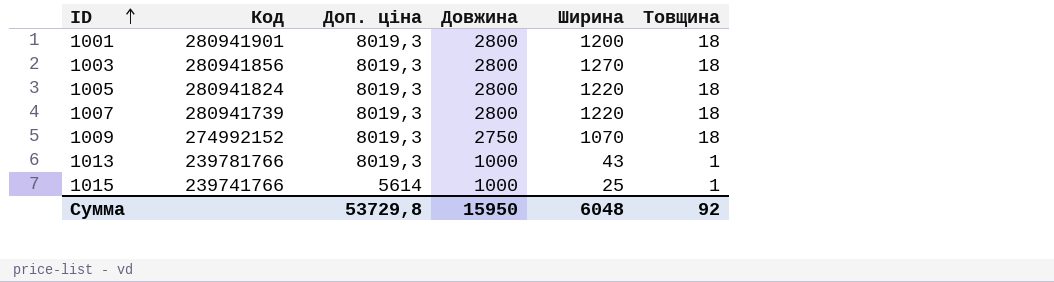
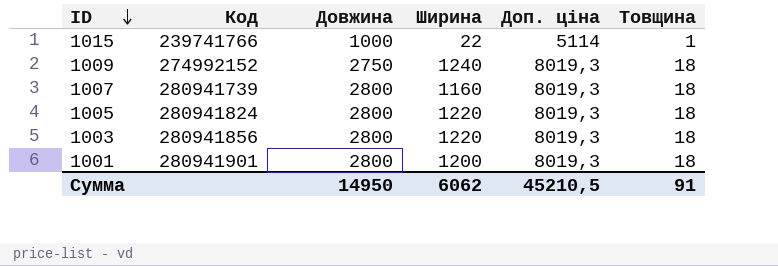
row order: ID ascending -> ID descending
column Доп. ціна | position: 3 -> 5
row 1013: 239781766 | 8019,3 | 1000 | 43 | 1 -> none
1015 | Ширина: 25 -> 22
1015 | Доп. ціна: 5614 -> 5114
1009 | Ширина: 1070 -> 1240
1007 | Ширина: 1220 -> 1160
1003 | Ширина: 1270 -> 1220
Сумма | Довжина: 15950 -> 14950
Сумма | Ширина: 6048 -> 6062
Сумма | Доп. ціна: 53729,8 -> 45210,5
Сумма | Товщина: 92 -> 91

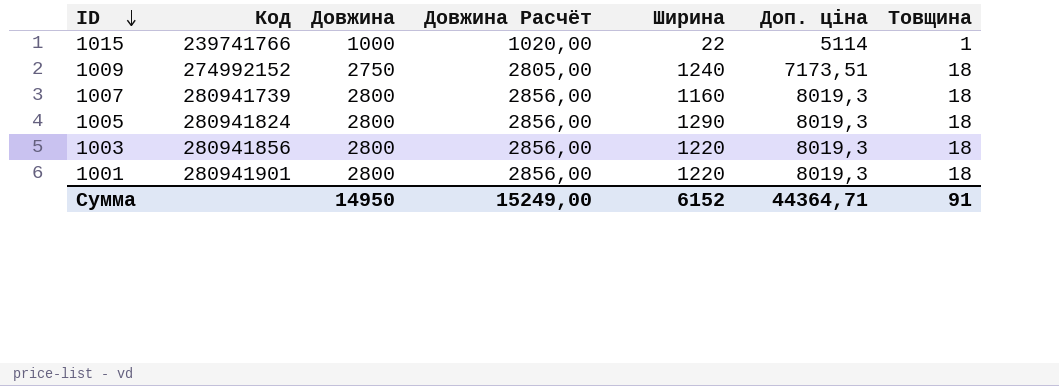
column Довжина Расчёт | formula: none -> [Довжина] * 1,02
1009 | Доп. ціна: 8019,3 -> 7173,51
1005 | Ширина: 1220 -> 1290
1001 | Ширина: 1200 -> 1220
Сумма | Ширина: 6062 -> 6152
Сумма | Доп. ціна: 45210,5 -> 44364,71

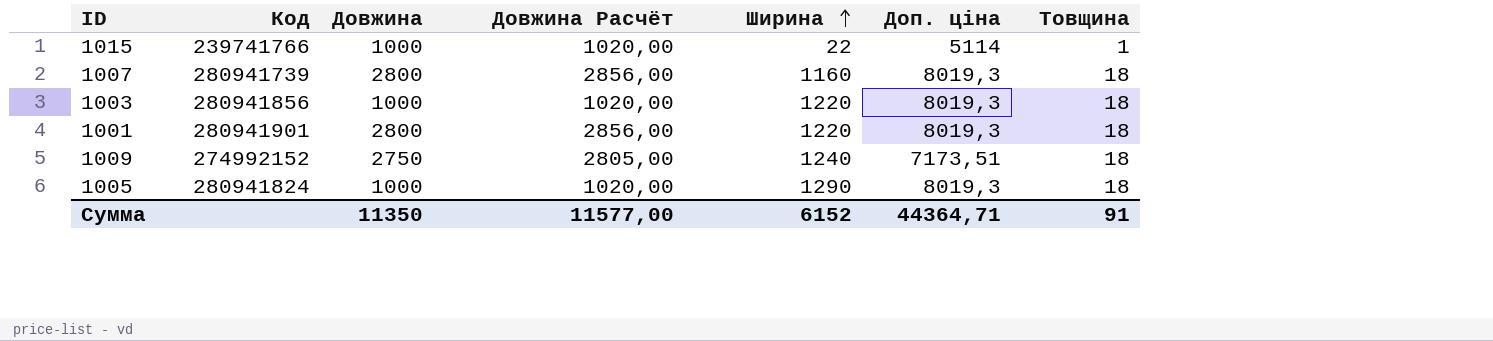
row order: ID descending -> Ширина ascending
1003 | Довжина: 2800 -> 1000
1003 | Довжина Расчёт: 2856,00 -> 1020,00
1005 | Довжина: 2800 -> 1000
1005 | Довжина Расчёт: 2856,00 -> 1020,00
Сумма | Довжина: 14950 -> 11350
Сумма | Довжина Расчёт: 15249,00 -> 11577,00

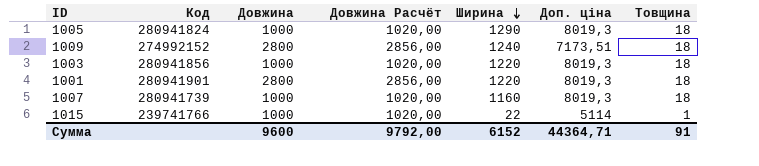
row order: Ширина ascending -> Ширина descending
1009 | Довжина: 2750 -> 2800
1009 | Довжина Расчёт: 2805,00 -> 2856,00
1007 | Довжина: 2800 -> 1000
1007 | Довжина Расчёт: 2856,00 -> 1020,00
Сумма | Довжина: 11350 -> 9600
Сумма | Довжина Расчёт: 11577,00 -> 9792,00

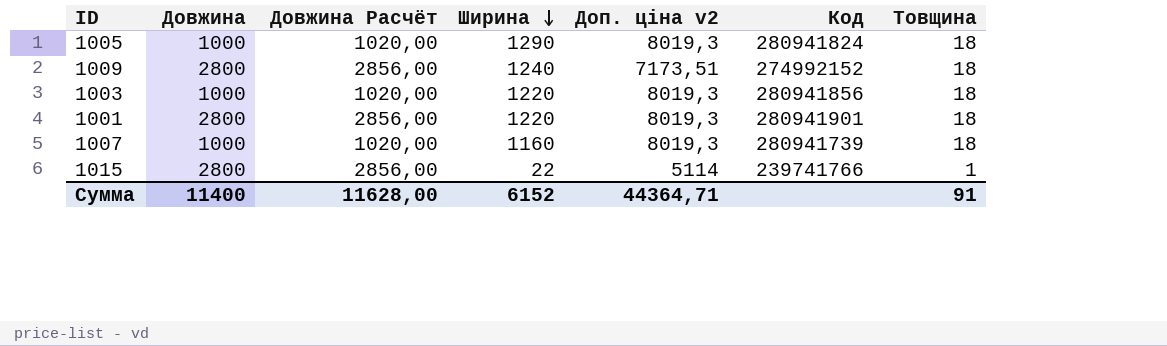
column name: Доп. ціна -> Доп. ціна v2
column Код | position: 2 -> 6
1015 | Довжина: 1000 -> 2800
1015 | Довжина Расчёт: 1020,00 -> 2856,00
Сумма | Довжина: 9600 -> 11400
Сумма | Довжина Расчёт: 9792,00 -> 11628,00

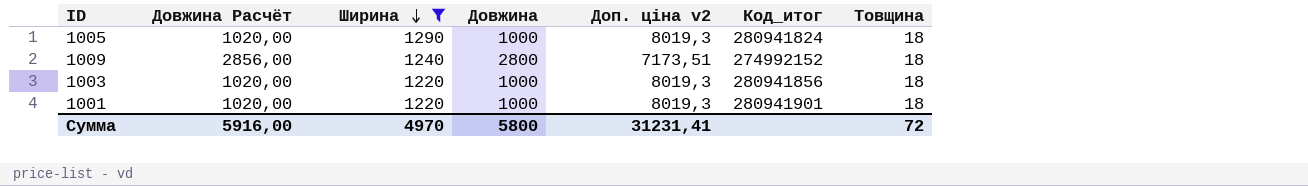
filter: none -> Ширина >= 1220
column Довжина | position: 2 -> 4
column name: Код -> Код_итог
1001 | Довжина Расчёт: 2856,00 -> 1020,00
1001 | Довжина: 2800 -> 1000
Сумма | Довжина Расчёт: 11628,00 -> 5916,00
Сумма | Ширина: 6152 -> 4970
Сумма | Довжина: 11400 -> 5800
Сумма | Доп. ціна v2: 44364,71 -> 31231,41
Сумма | Товщина: 91 -> 72

